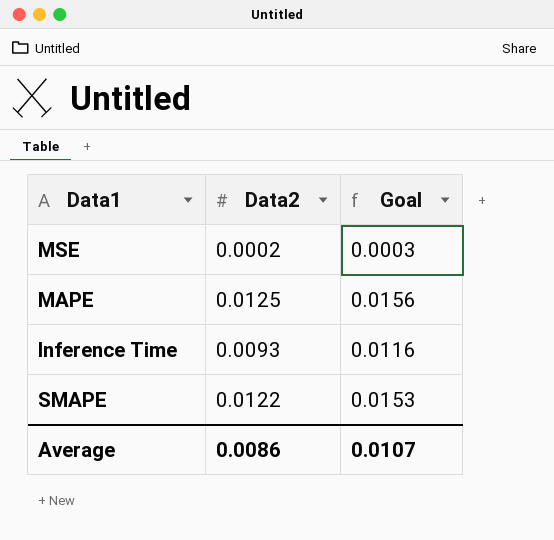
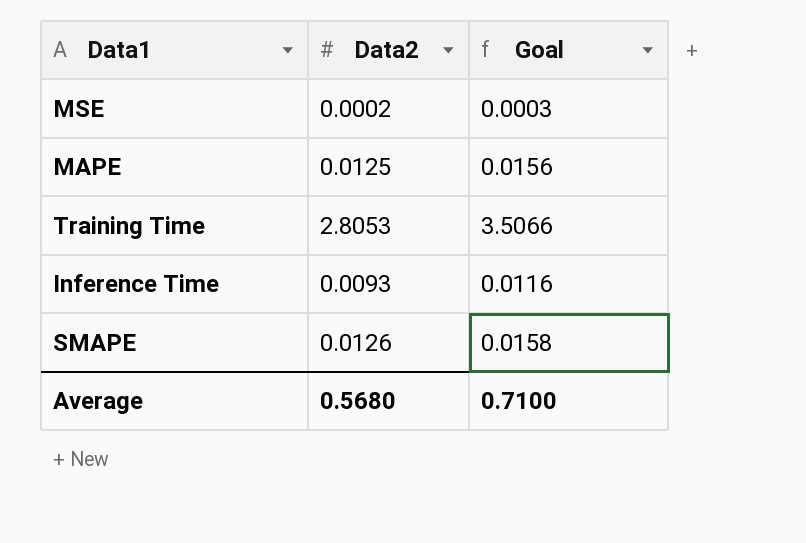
row Training Time: none -> 2.8053 | 3.5066
SMAPE | Data2: 0.0122 -> 0.0126
SMAPE | Goal: 0.0153 -> 0.0158
Average | Data2: 0.0086 -> 0.5680
Average | Goal: 0.0107 -> 0.7100

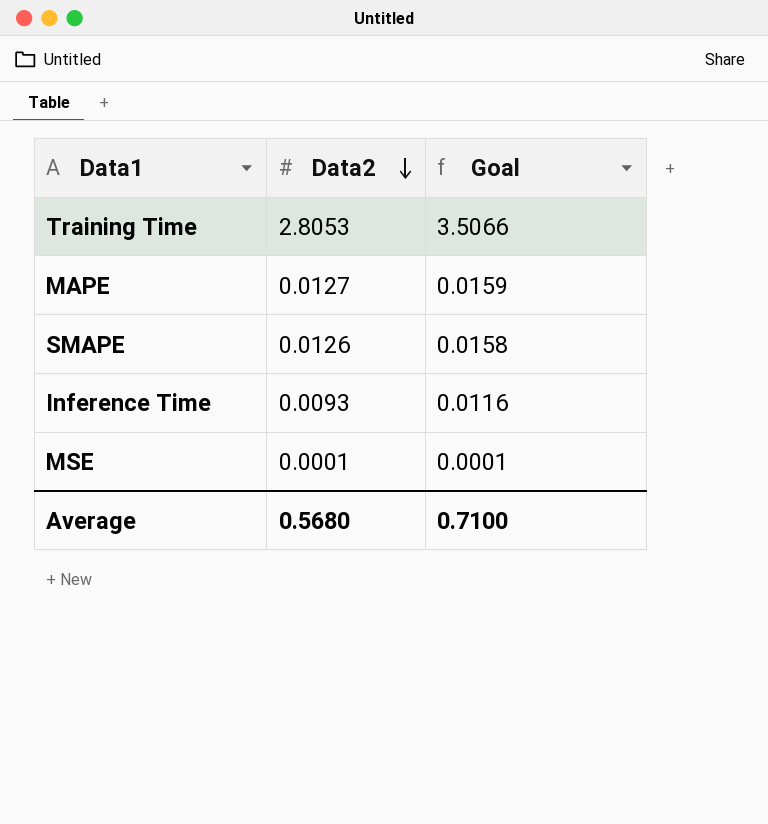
row order: none -> Data2 descending
MAPE | Data2: 0.0125 -> 0.0127
MAPE | Goal: 0.0156 -> 0.0159
MSE | Data2: 0.0002 -> 0.0001
MSE | Goal: 0.0003 -> 0.0001

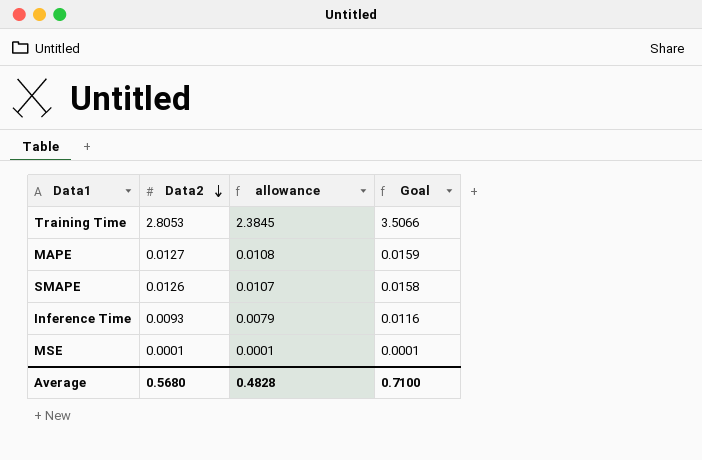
column allowance | formula: none -> [Data2] * 0.85

